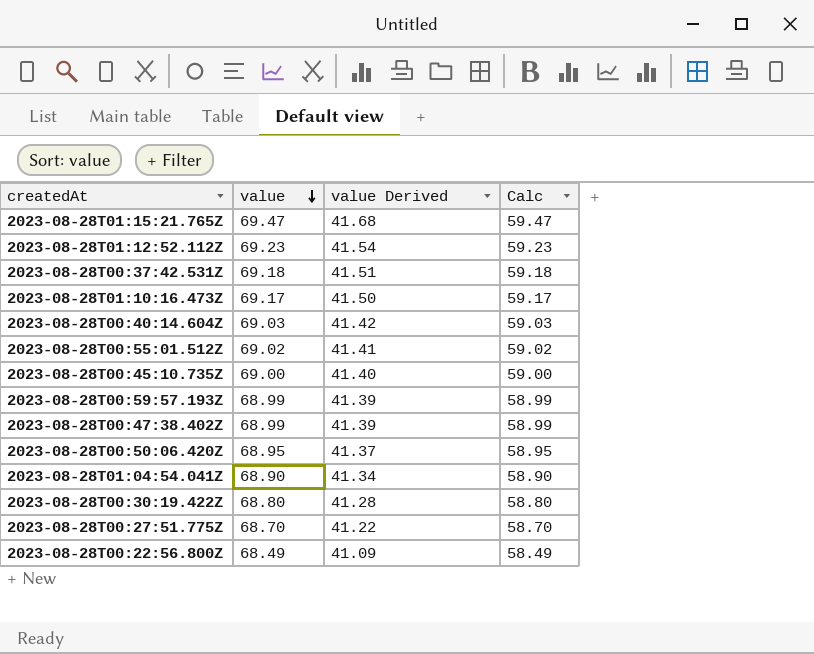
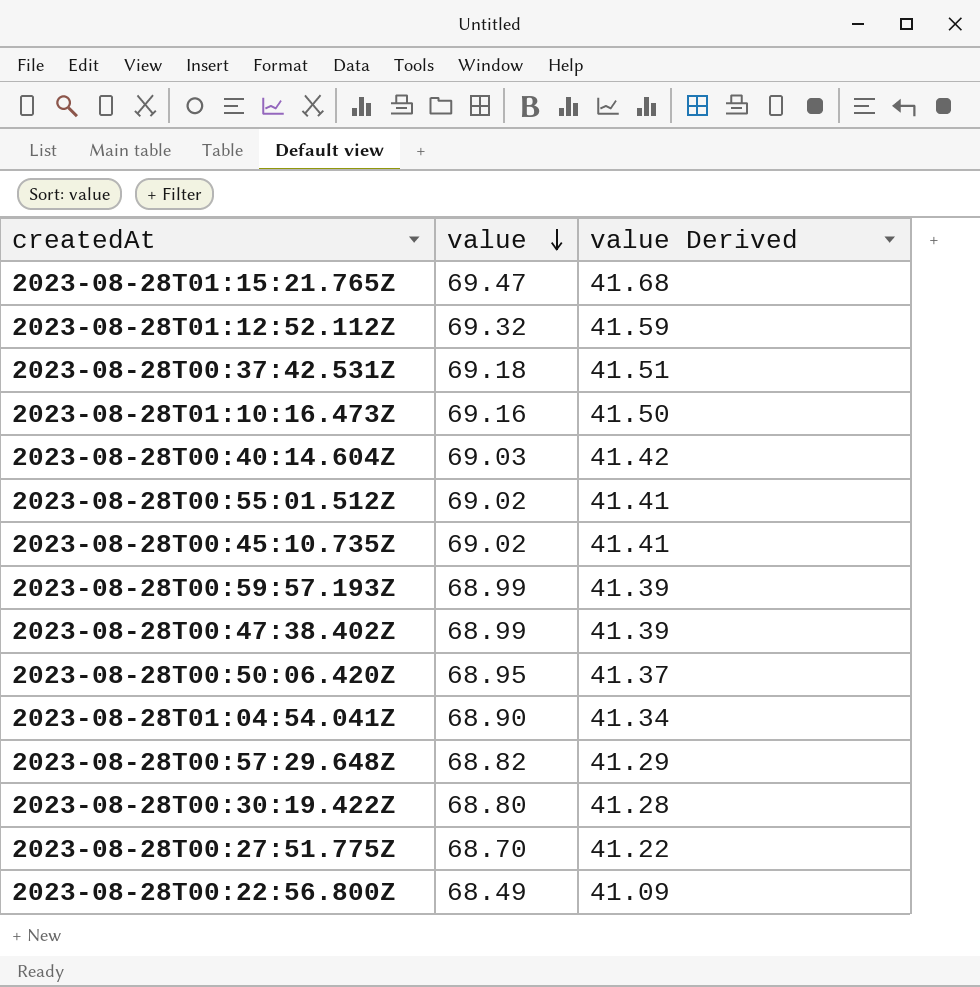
column Calc | formula: [value] - 10 -> none
2023-08-28T01:12:52.112Z | value: 69.23 -> 69.32
2023-08-28T01:12:52.112Z | value Derived: 41.54 -> 41.59
2023-08-28T01:10:16.473Z | value: 69.17 -> 69.16
2023-08-28T00:45:10.735Z | value: 69.00 -> 69.02
2023-08-28T00:45:10.735Z | value Derived: 41.40 -> 41.41
row 2023-08-28T00:57:29.648Z: none -> 68.82 | 41.29

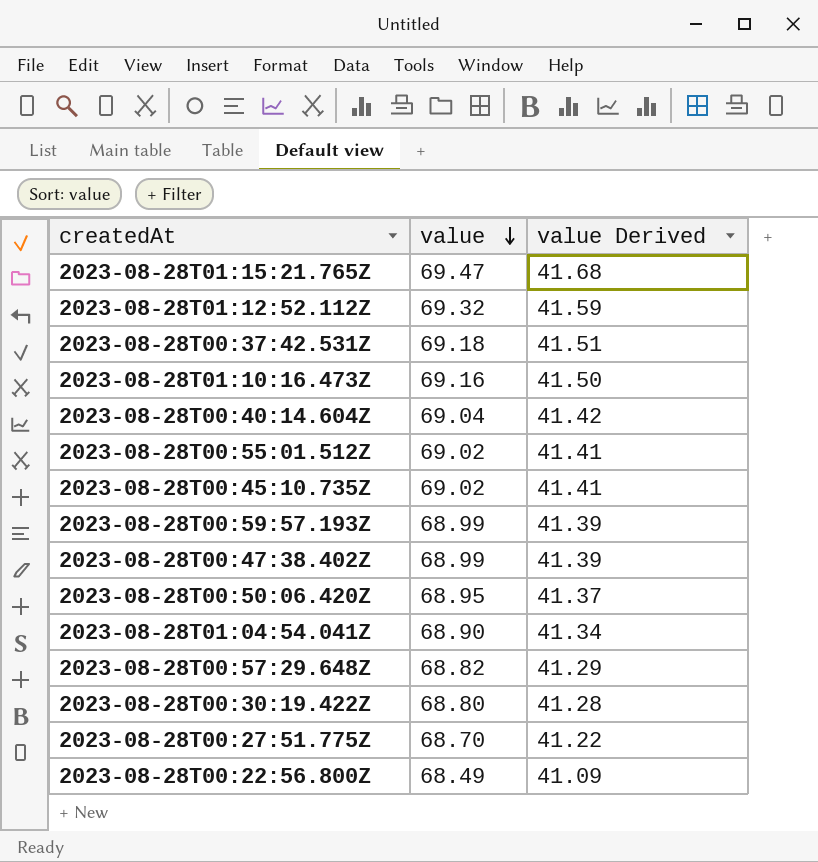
2023-08-28T00:40:14.604Z | value: 69.03 -> 69.04

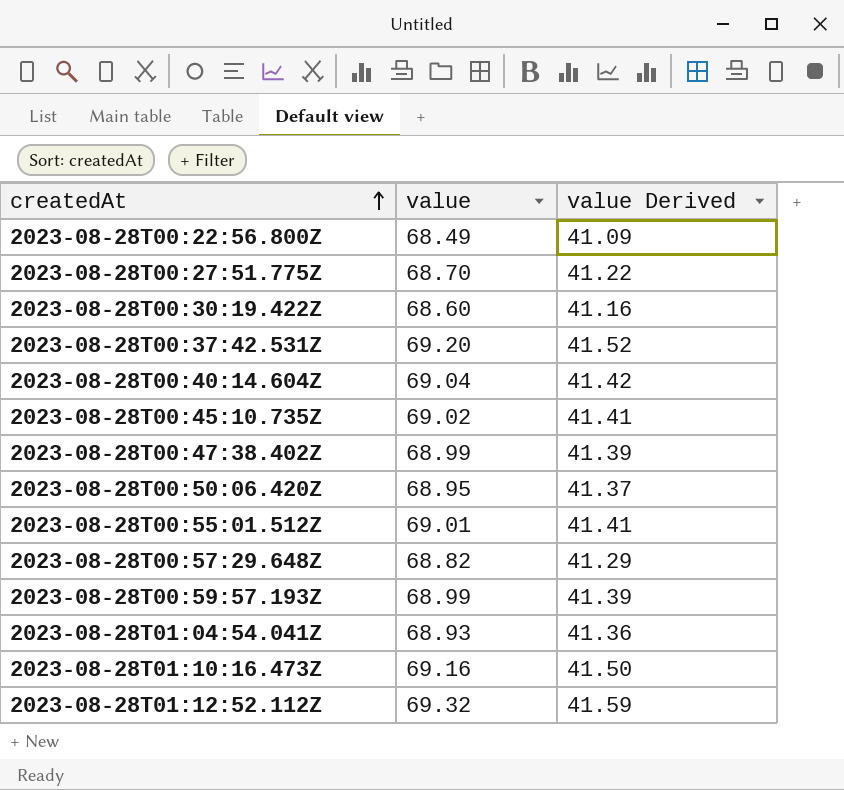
row order: value descending -> createdAt ascending
row 2023-08-28T01:15:21.765Z: 69.47 | 41.68 -> none
2023-08-28T00:30:19.422Z | value: 68.80 -> 68.60
2023-08-28T00:30:19.422Z | value Derived: 41.28 -> 41.16
2023-08-28T00:37:42.531Z | value: 69.18 -> 69.20
2023-08-28T00:37:42.531Z | value Derived: 41.51 -> 41.52
2023-08-28T00:55:01.512Z | value: 69.02 -> 69.01
2023-08-28T01:04:54.041Z | value: 68.90 -> 68.93
2023-08-28T01:04:54.041Z | value Derived: 41.34 -> 41.36

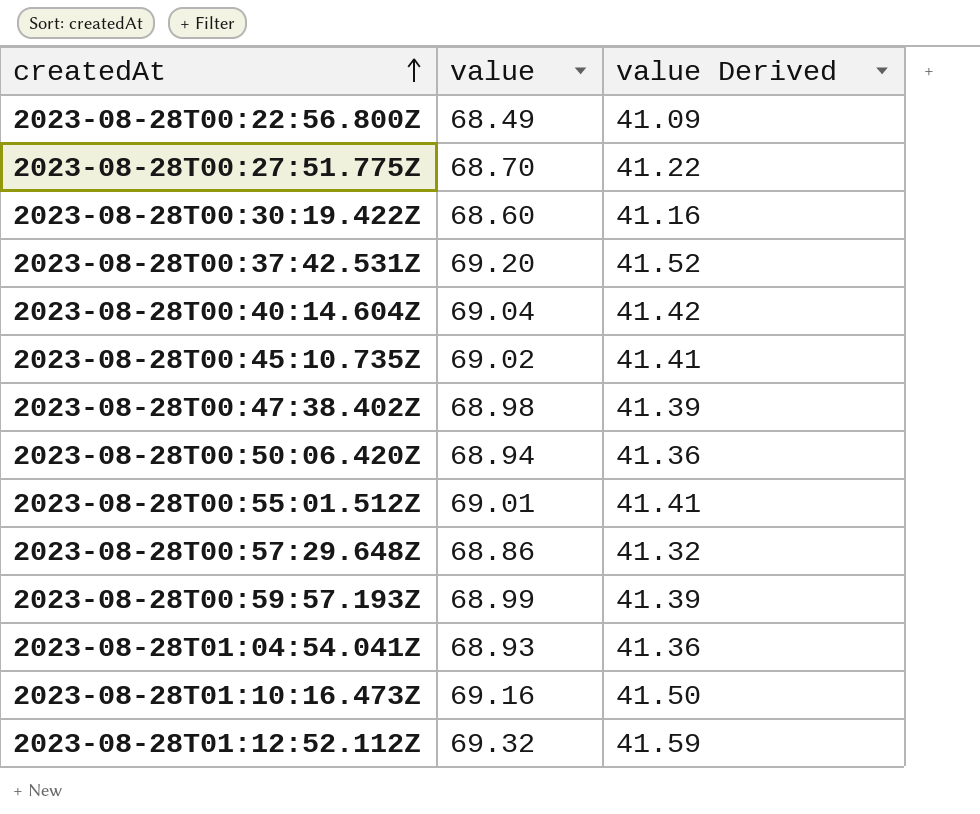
2023-08-28T00:47:38.402Z | value: 68.99 -> 68.98
2023-08-28T00:50:06.420Z | value: 68.95 -> 68.94
2023-08-28T00:50:06.420Z | value Derived: 41.37 -> 41.36
2023-08-28T00:57:29.648Z | value: 68.82 -> 68.86
2023-08-28T00:57:29.648Z | value Derived: 41.29 -> 41.32

